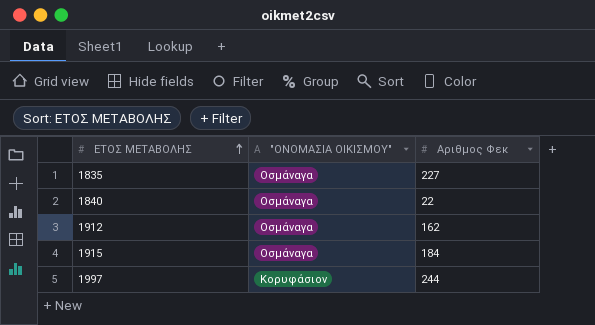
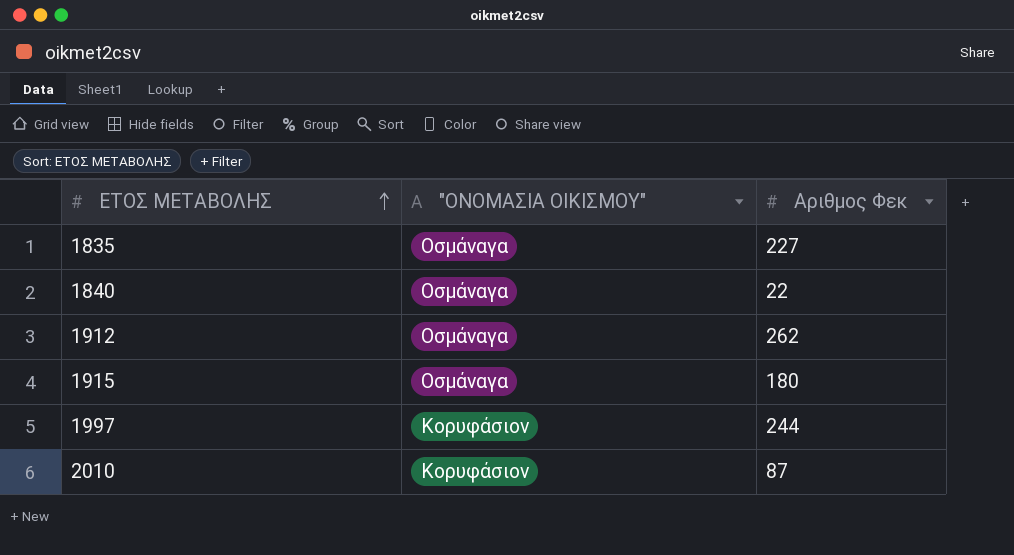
1912 | Αριθμος Φεκ: 162 -> 262
1915 | Αριθμος Φεκ: 184 -> 180
row 2010: none -> Κορυφάσιον | 87

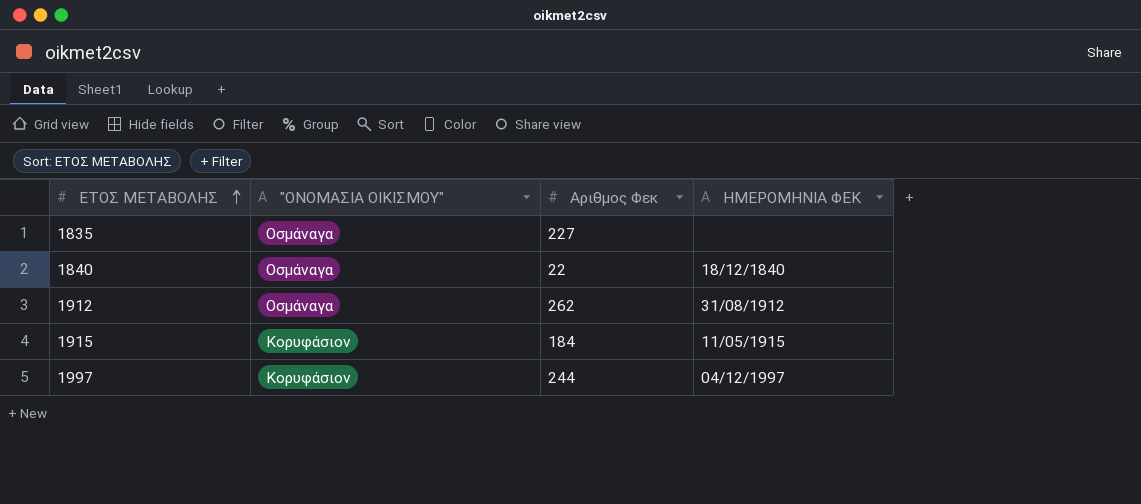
column ΗΜΕΡΟΜΗΝΙΑ ΦΕΚ | position: none -> 4
row 2010: Κορυφάσιον | 87 -> none
1915 | "ΟΝΟΜΑΣΙΑ ΟΙΚΙΣΜΟΥ": Οσμάναγα -> Κορυφάσιον
1915 | Αριθμος Φεκ: 180 -> 184

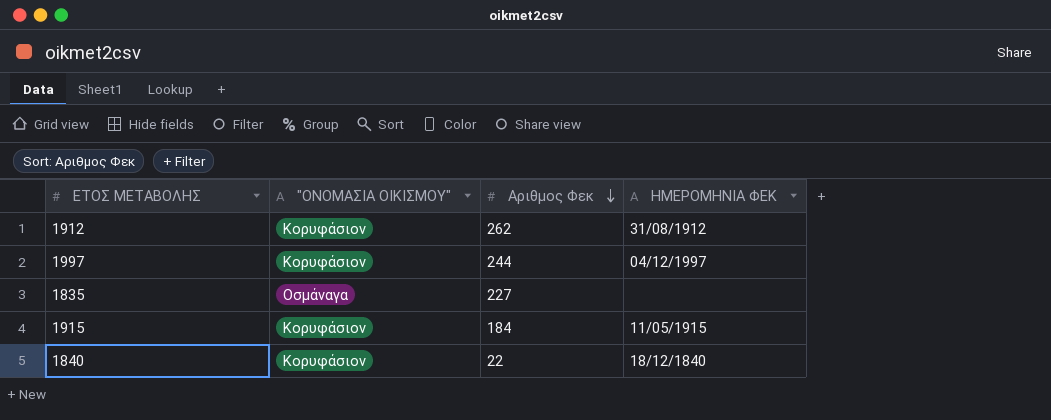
row order: ΕΤΟΣ ΜΕΤΑΒΟΛΗΣ ascending -> Αριθμος Φεκ descending
1912 | "ΟΝΟΜΑΣΙΑ ΟΙΚΙΣΜΟΥ": Οσμάναγα -> Κορυφάσιον
1840 | "ΟΝΟΜΑΣΙΑ ΟΙΚΙΣΜΟΥ": Οσμάναγα -> Κορυφάσιον

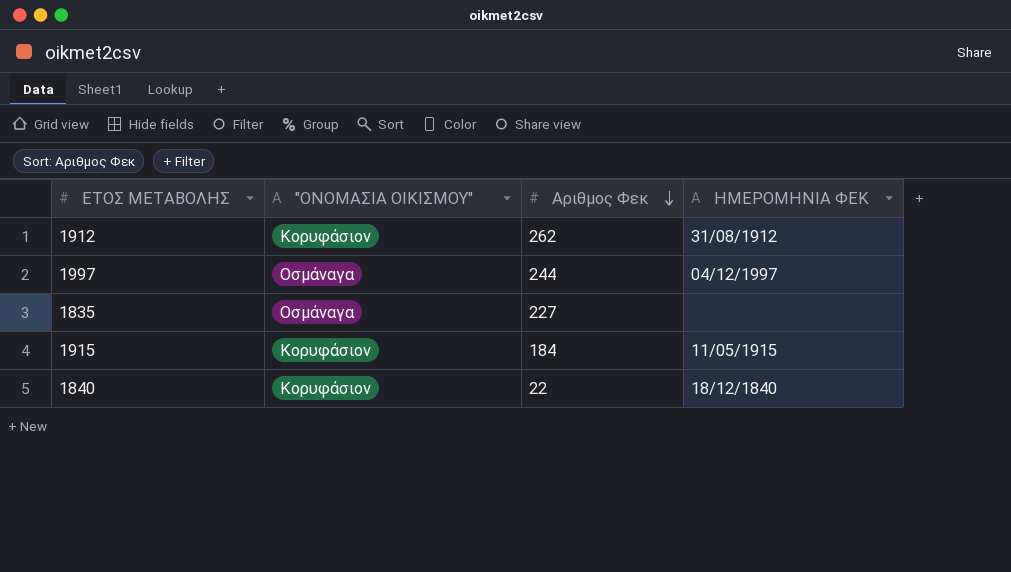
1997 | "ΟΝΟΜΑΣΙΑ ΟΙΚΙΣΜΟΥ": Κορυφάσιον -> Οσμάναγα

